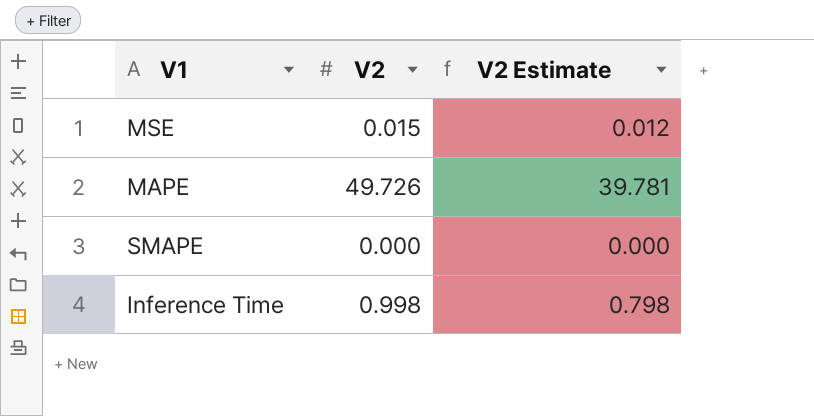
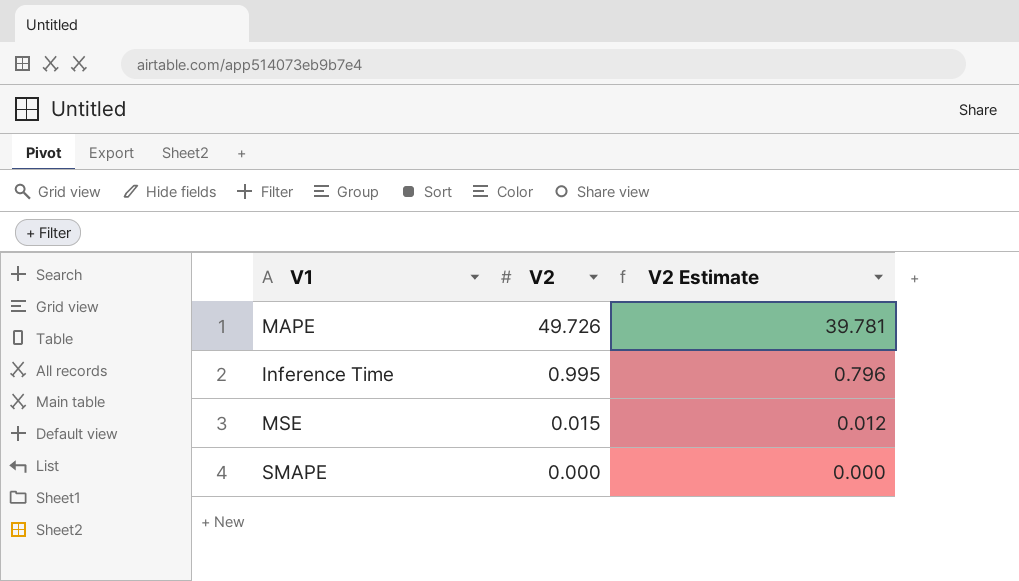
row order: none -> V2 descending
Inference Time | V2: 0.998 -> 0.995
Inference Time | V2 Estimate: 0.798 -> 0.796

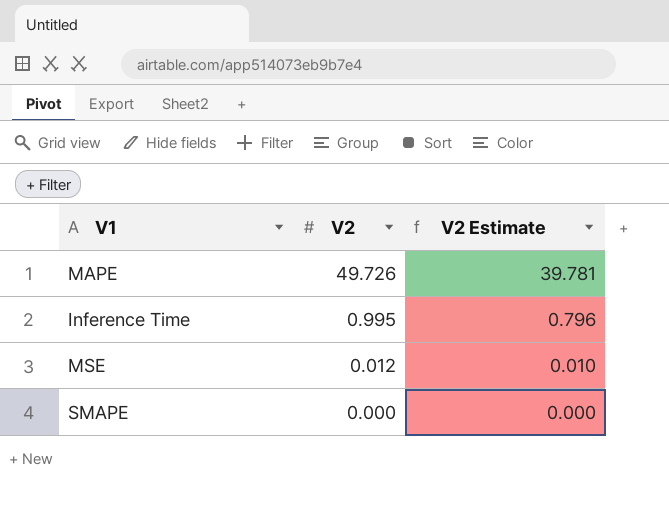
MSE | V2: 0.015 -> 0.012
MSE | V2 Estimate: 0.012 -> 0.010

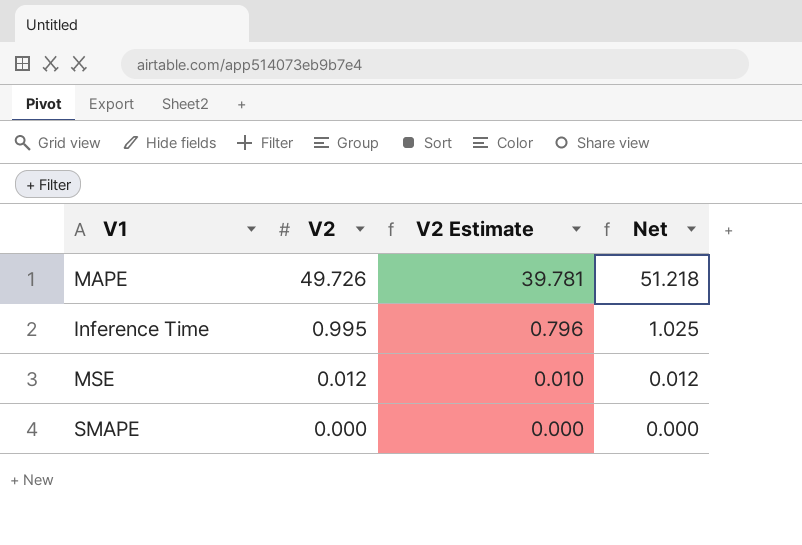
column Net | formula: none -> [V2] * 1.03

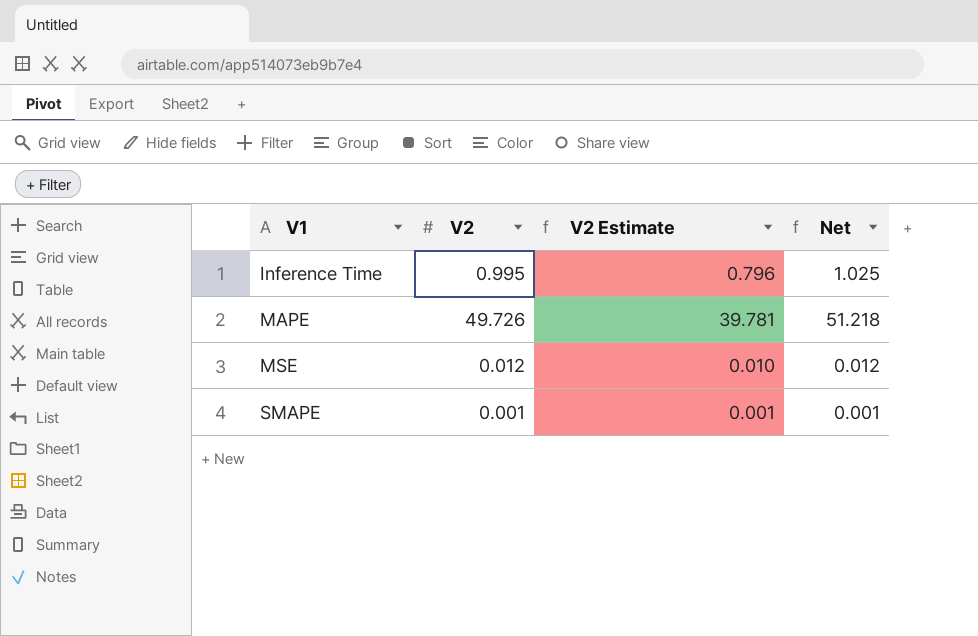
row order: V2 descending -> V1 ascending
SMAPE | V2: 0.000 -> 0.001
SMAPE | V2 Estimate: 0.000 -> 0.001
SMAPE | Net: 0.000 -> 0.001

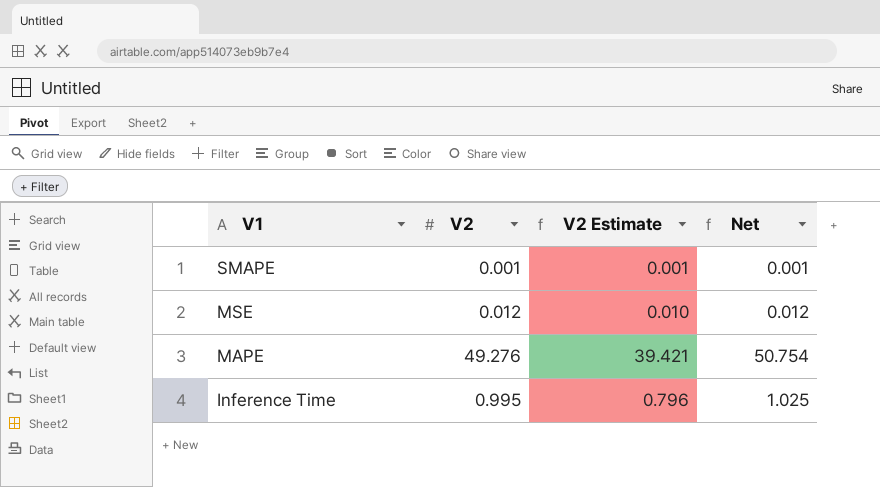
row order: V1 ascending -> V1 descending
MAPE | V2: 49.726 -> 49.276
MAPE | V2 Estimate: 39.781 -> 39.421
MAPE | Net: 51.218 -> 50.754

